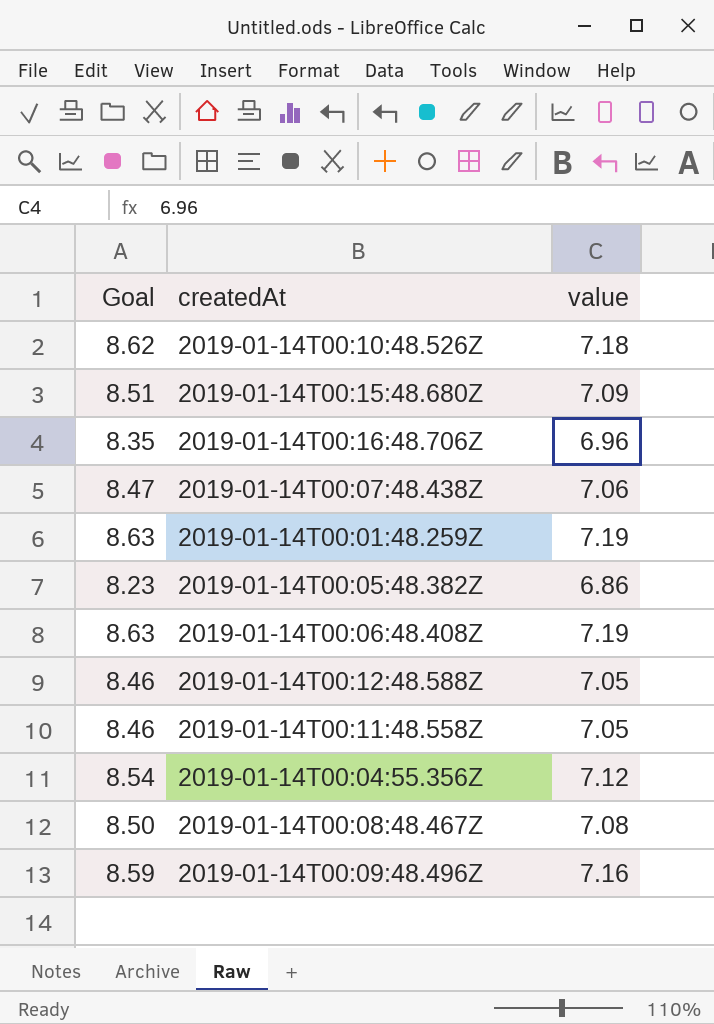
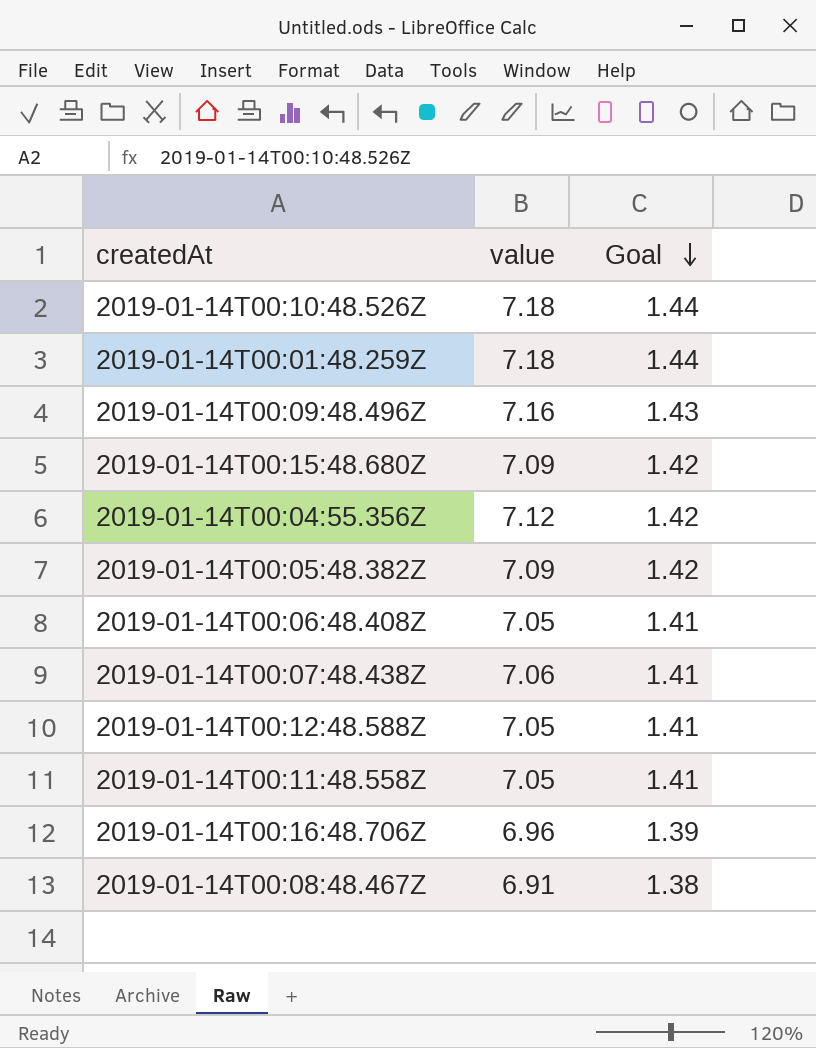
row order: none -> Goal descending
column Goal | formula: [value] * 1.2 -> [value] * 0.2
column Goal | position: 1 -> 3
2019-01-14T00:01:48.259Z | value: 7.19 -> 7.18
2019-01-14T00:05:48.382Z | value: 6.86 -> 7.09
2019-01-14T00:06:48.408Z | value: 7.19 -> 7.05
2019-01-14T00:08:48.467Z | value: 7.08 -> 6.91

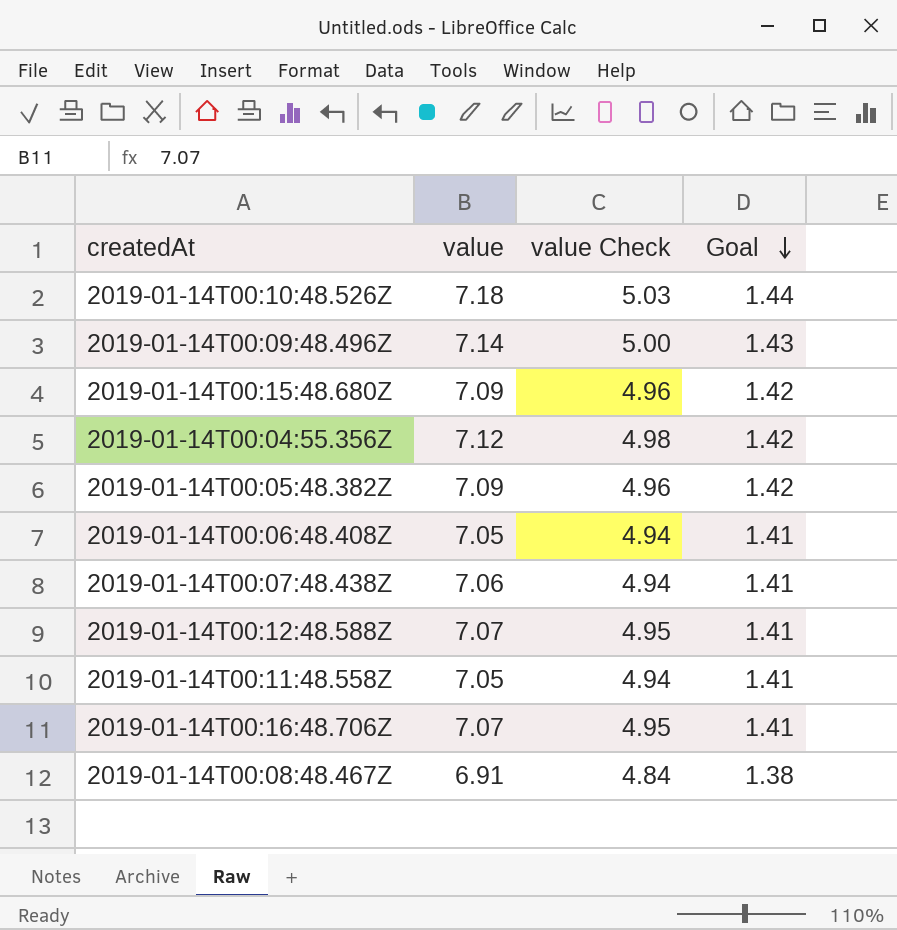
column value Check | formula: none -> [value] * 0.7
row 2019-01-14T00:01:48.259Z: 7.18 | 1.44 -> none
2019-01-14T00:09:48.496Z | value: 7.16 -> 7.14
2019-01-14T00:12:48.588Z | value: 7.05 -> 7.07
2019-01-14T00:16:48.706Z | value: 6.96 -> 7.07
2019-01-14T00:16:48.706Z | Goal: 1.39 -> 1.41

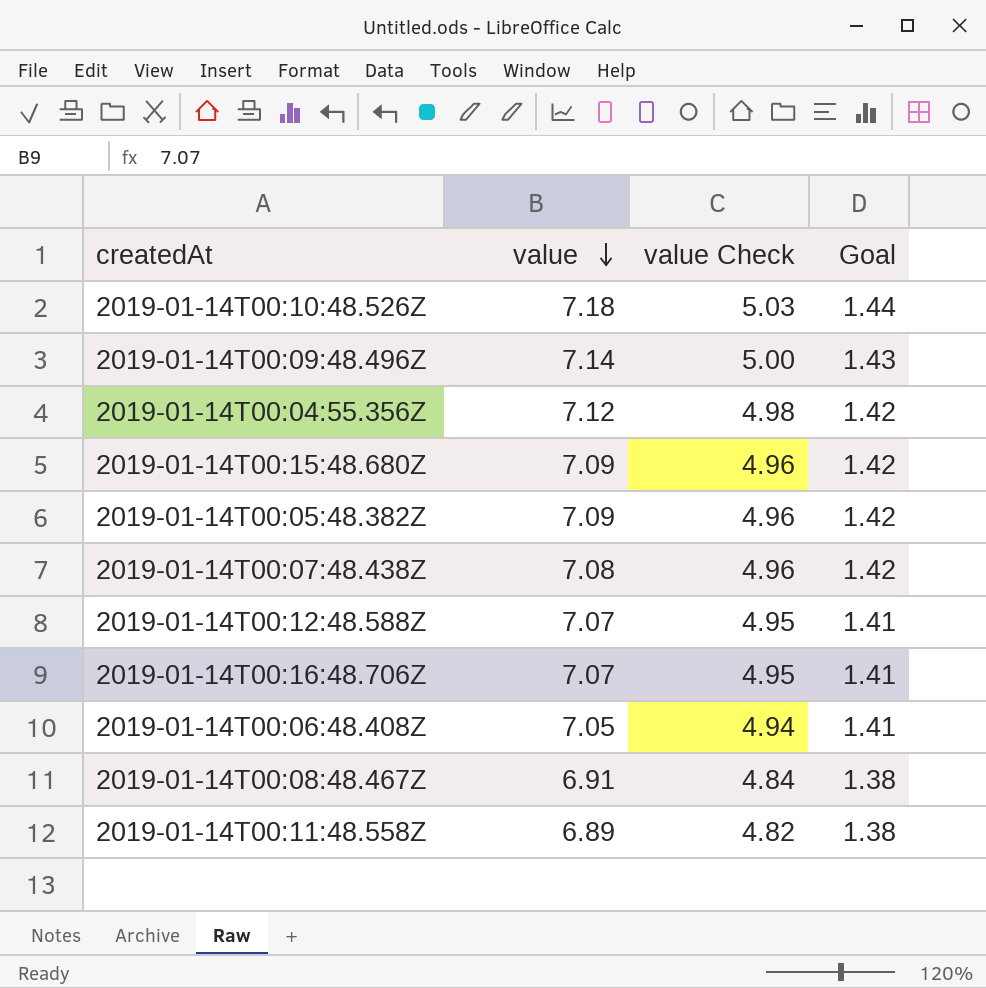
row order: Goal descending -> value descending
2019-01-14T00:07:48.438Z | value: 7.06 -> 7.08
2019-01-14T00:07:48.438Z | value Check: 4.94 -> 4.96
2019-01-14T00:07:48.438Z | Goal: 1.41 -> 1.42
2019-01-14T00:11:48.558Z | value: 7.05 -> 6.89
2019-01-14T00:11:48.558Z | value Check: 4.94 -> 4.82
2019-01-14T00:11:48.558Z | Goal: 1.41 -> 1.38

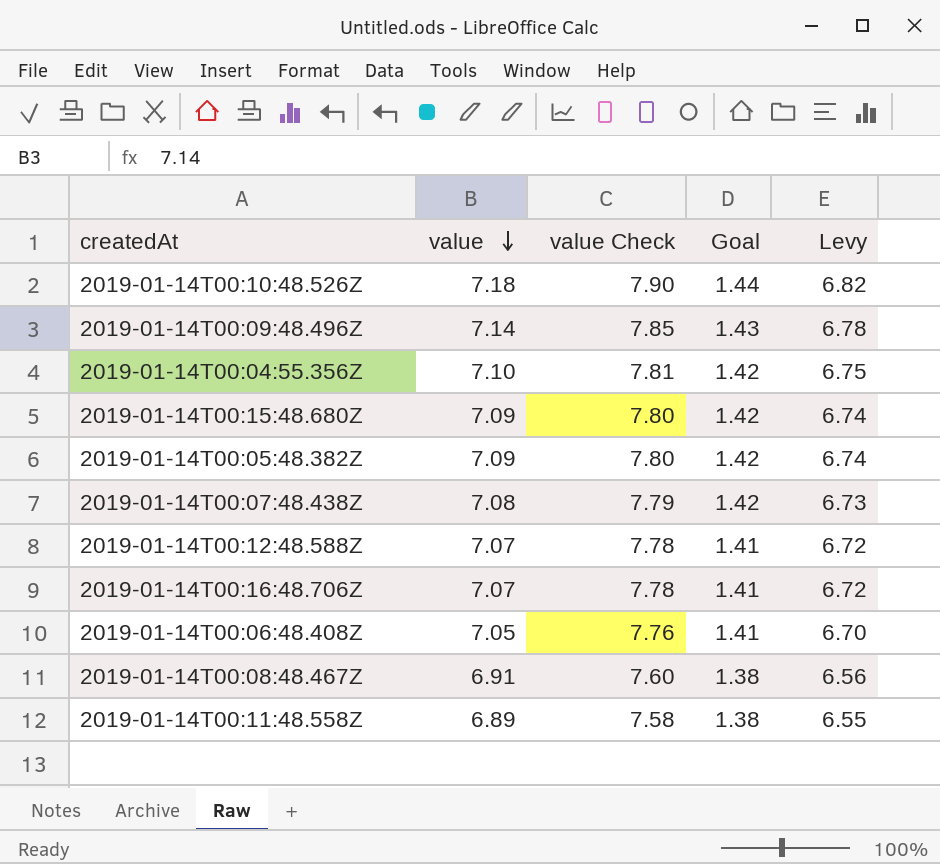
column value Check | formula: [value] * 0.7 -> [value] * 1.1
column Levy | formula: none -> [value] * 0.95
2019-01-14T00:04:55.356Z | value: 7.12 -> 7.10

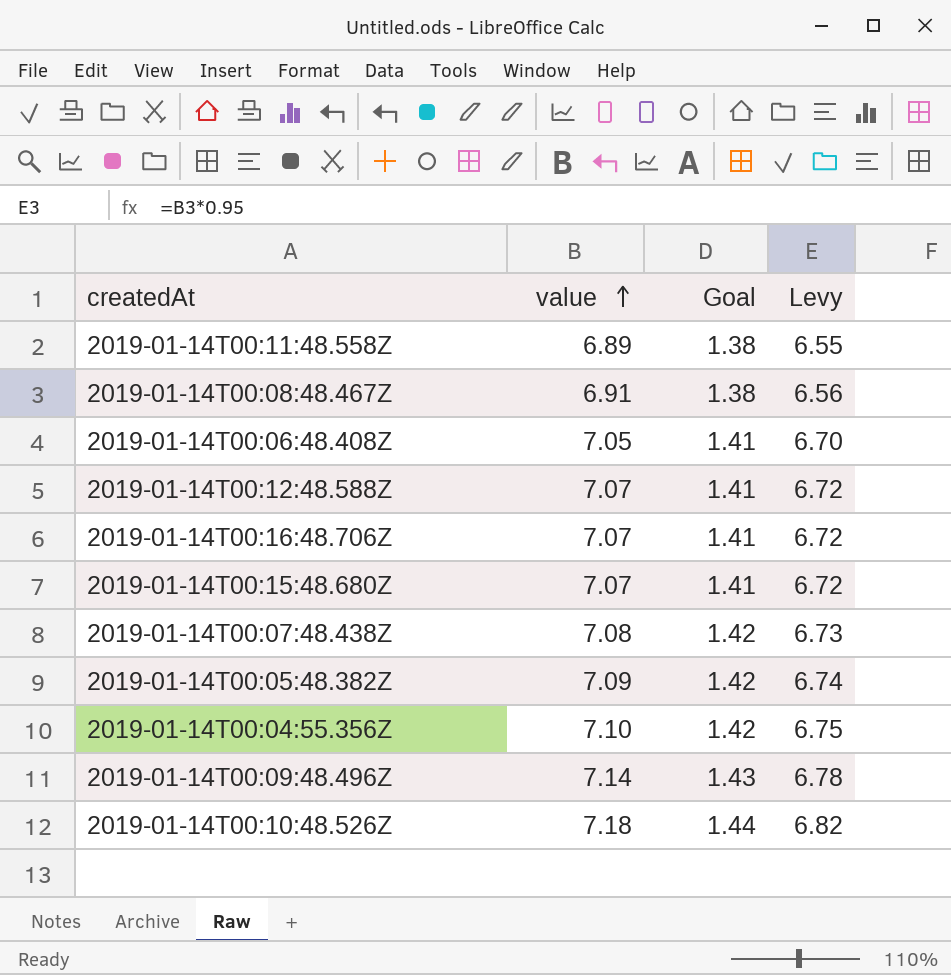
row order: value descending -> value ascending
column value Check | formula: [value] * 1.1 -> none
2019-01-14T00:15:48.680Z | value: 7.09 -> 7.07
2019-01-14T00:15:48.680Z | Goal: 1.42 -> 1.41
2019-01-14T00:15:48.680Z | Levy: 6.74 -> 6.72

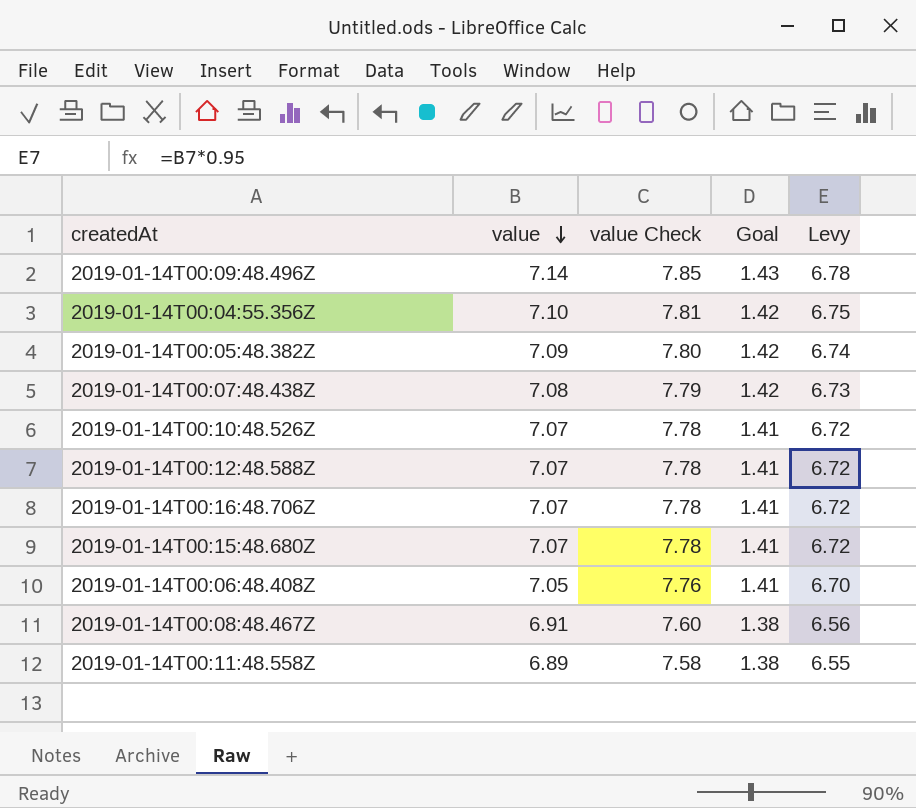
row order: value ascending -> value descending
column value Check | formula: none -> [value] * 1.1
2019-01-14T00:10:48.526Z | value: 7.18 -> 7.07
2019-01-14T00:10:48.526Z | Goal: 1.44 -> 1.41
2019-01-14T00:10:48.526Z | Levy: 6.82 -> 6.72

